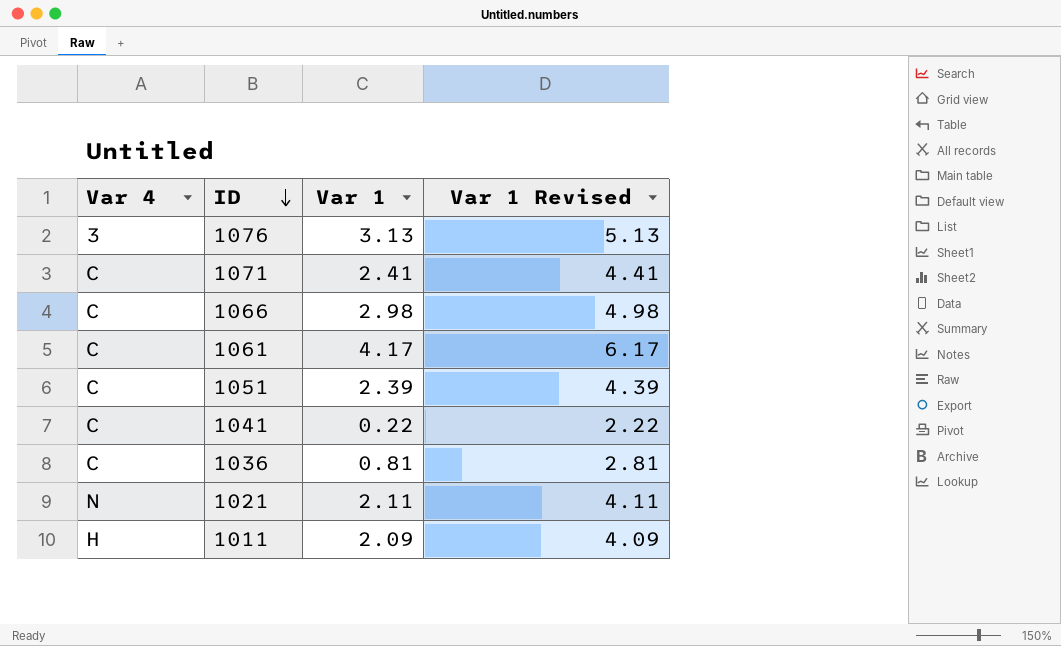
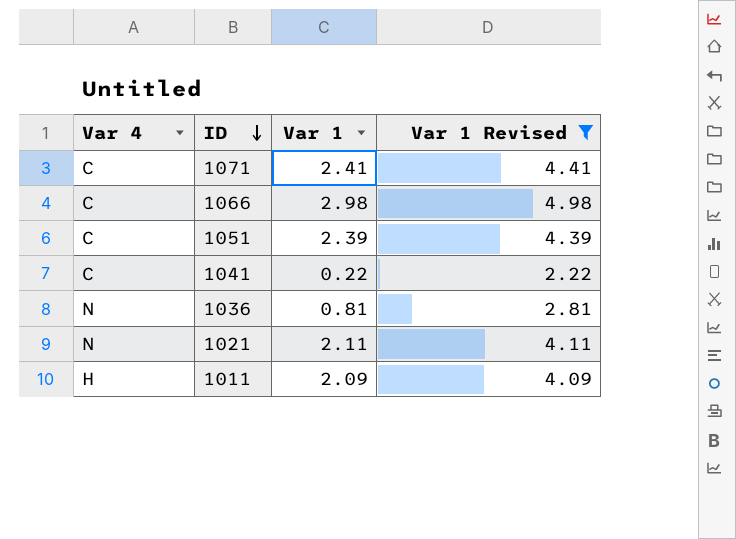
filter: none -> Var 1 Revised <= 4.98
1036 | Var 4: C -> N

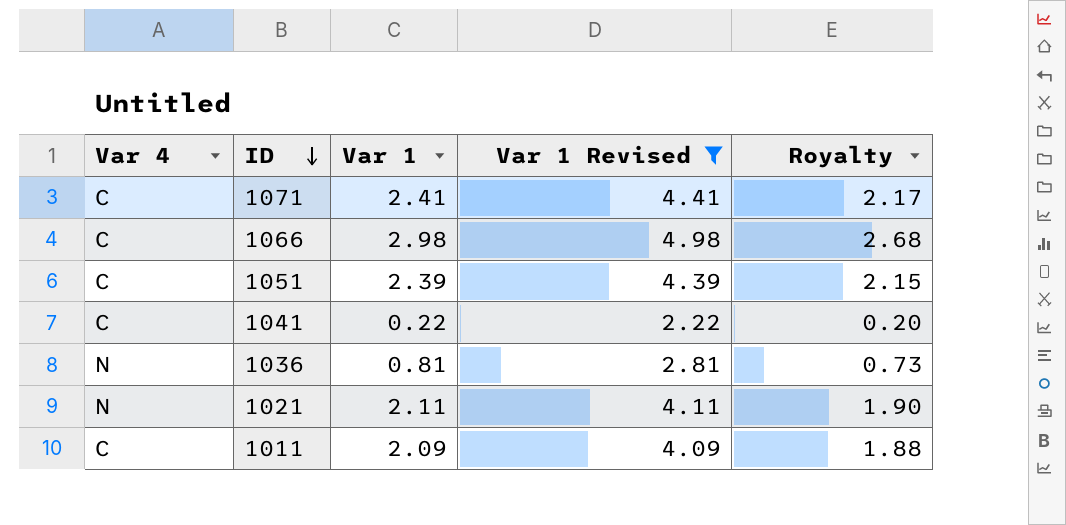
column Royalty | formula: none -> [Var 1] * 0.9
1011 | Var 4: H -> C

